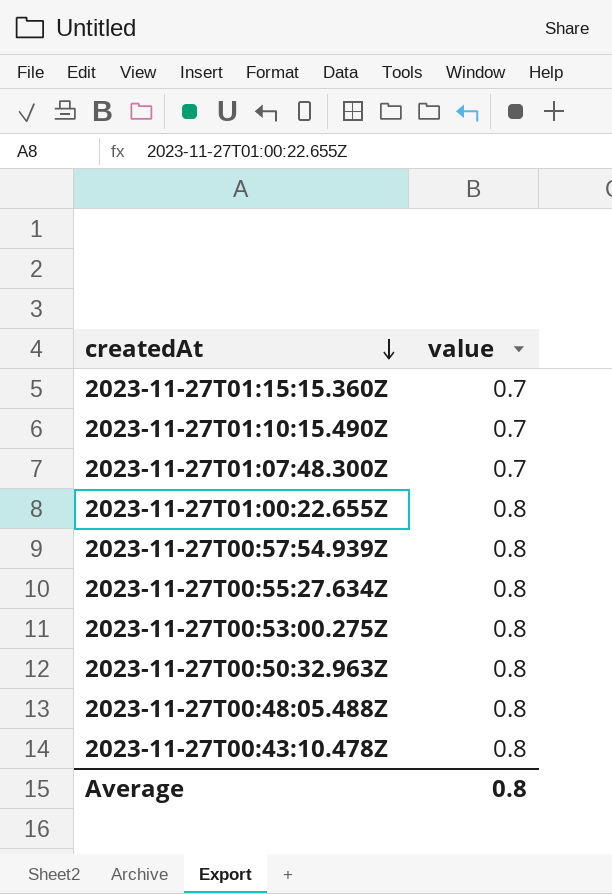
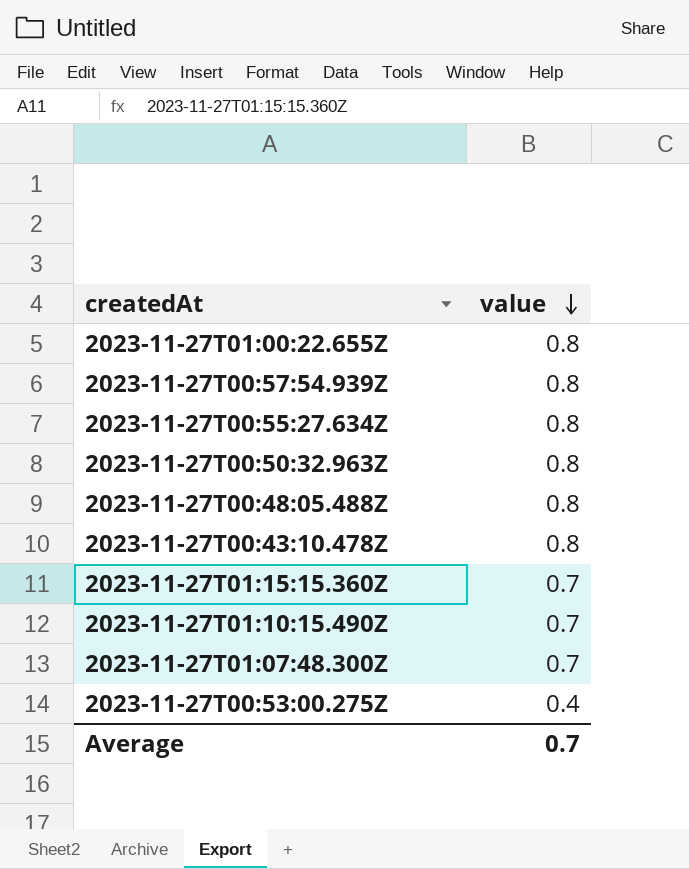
row order: createdAt descending -> value descending
2023-11-27T00:53:00.275Z | value: 0.8 -> 0.4
Average | value: 0.8 -> 0.7

